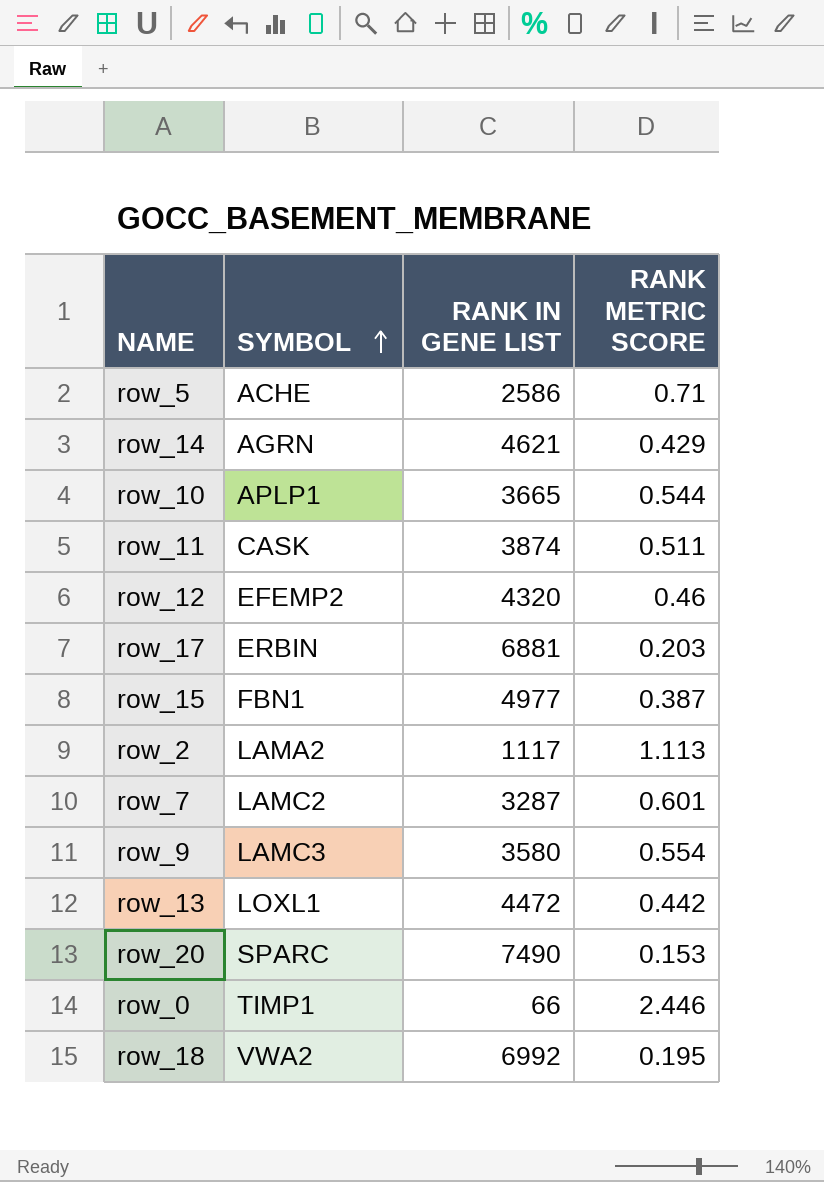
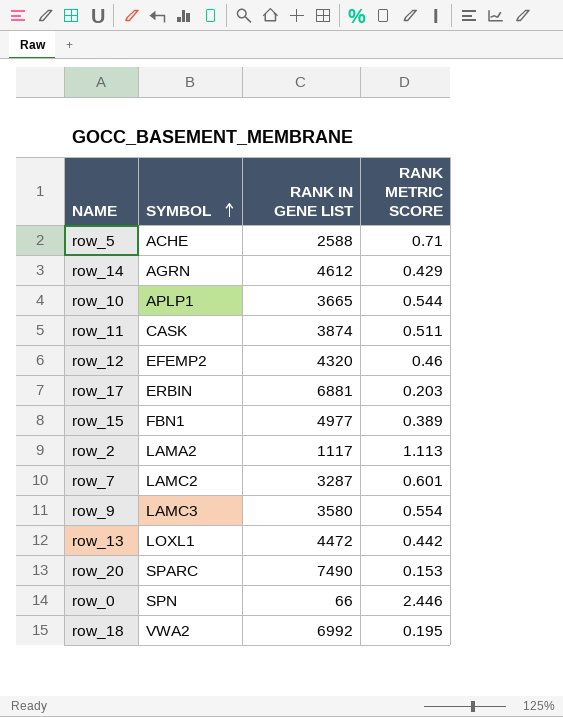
row_5 | RANK IN GENE LIST: 2586 -> 2588
row_14 | RANK IN GENE LIST: 4621 -> 4612
row_15 | RANK METRIC SCORE: 0.387 -> 0.389
row_0 | SYMBOL: TIMP1 -> SPN

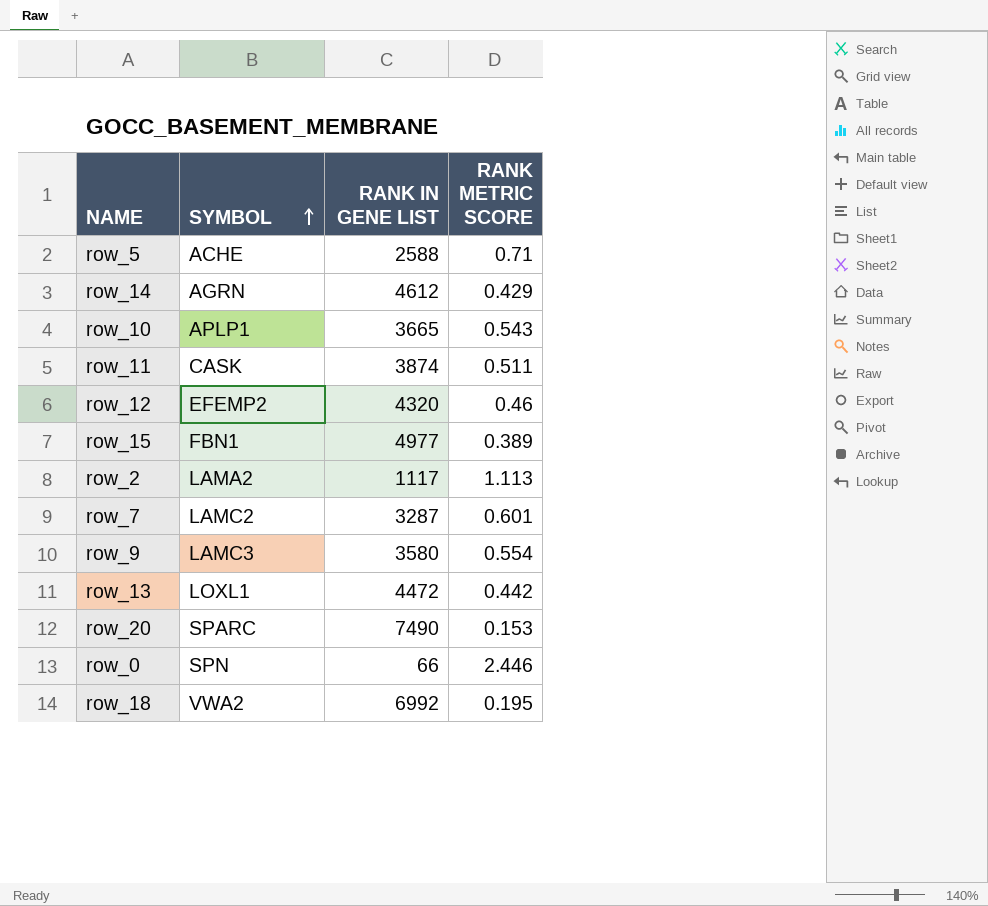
row row_17: ERBIN | 6881 | 0.203 -> none
row_10 | RANK METRIC SCORE: 0.544 -> 0.543

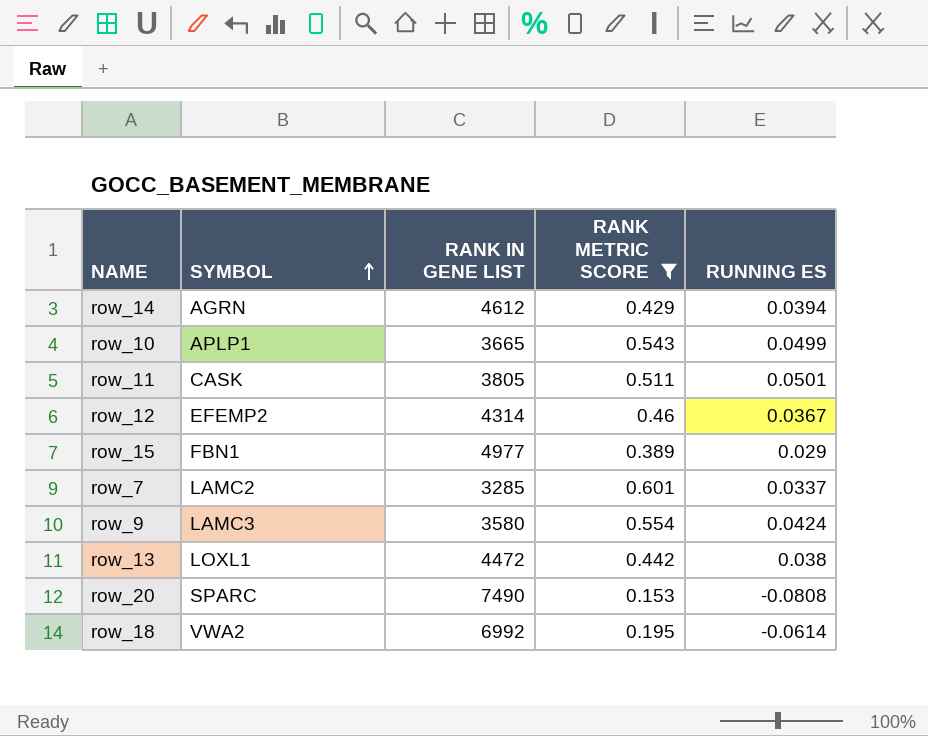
filter: none -> RANK METRIC SCORE <= 0.601
column RUNNING ES | position: none -> 5
row_11 | RANK IN GENE LIST: 3874 -> 3805
row_12 | RANK IN GENE LIST: 4320 -> 4314
row_7 | RANK IN GENE LIST: 3287 -> 3285

